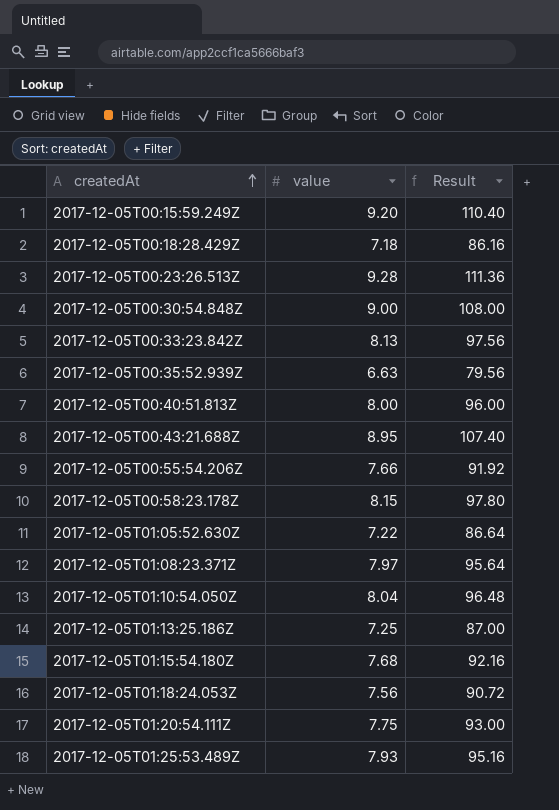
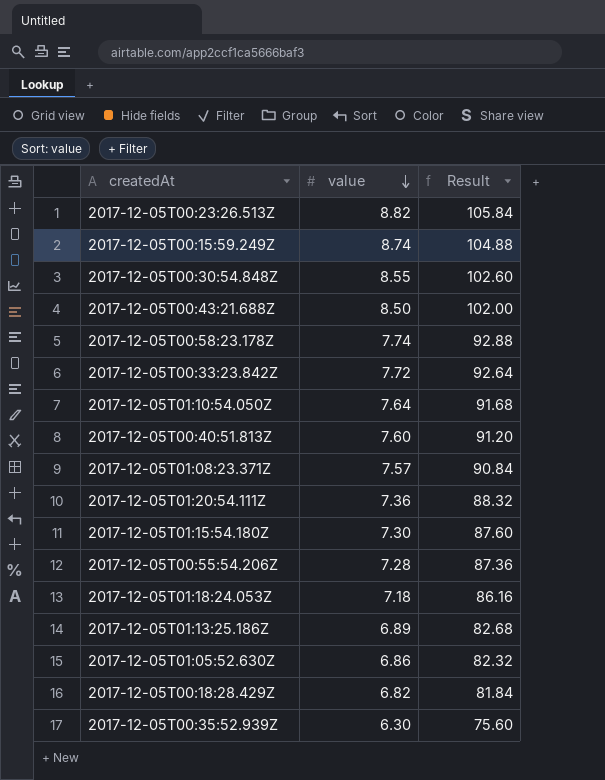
row order: createdAt ascending -> value descending
row 2017-12-05T01:25:53.489Z: 7.93 | 95.16 -> none
2017-12-05T00:23:26.513Z | value: 9.28 -> 8.82
2017-12-05T00:23:26.513Z | Result: 111.36 -> 105.84
2017-12-05T00:15:59.249Z | value: 9.20 -> 8.74
2017-12-05T00:15:59.249Z | Result: 110.40 -> 104.88
2017-12-05T00:30:54.848Z | value: 9.00 -> 8.55
2017-12-05T00:30:54.848Z | Result: 108.00 -> 102.60
2017-12-05T00:43:21.688Z | value: 8.95 -> 8.50
2017-12-05T00:43:21.688Z | Result: 107.40 -> 102.00
2017-12-05T00:58:23.178Z | value: 8.15 -> 7.74
2017-12-05T00:58:23.178Z | Result: 97.80 -> 92.88
2017-12-05T00:33:23.842Z | value: 8.13 -> 7.72
2017-12-05T00:33:23.842Z | Result: 97.56 -> 92.64
2017-12-05T01:10:54.050Z | value: 8.04 -> 7.64
2017-12-05T01:10:54.050Z | Result: 96.48 -> 91.68
2017-12-05T00:40:51.813Z | value: 8.00 -> 7.60
2017-12-05T00:40:51.813Z | Result: 96.00 -> 91.20
2017-12-05T01:08:23.371Z | value: 7.97 -> 7.57
2017-12-05T01:08:23.371Z | Result: 95.64 -> 90.84
2017-12-05T01:20:54.111Z | value: 7.75 -> 7.36
2017-12-05T01:20:54.111Z | Result: 93.00 -> 88.32
2017-12-05T01:15:54.180Z | value: 7.68 -> 7.30
2017-12-05T01:15:54.180Z | Result: 92.16 -> 87.60
2017-12-05T00:55:54.206Z | value: 7.66 -> 7.28
2017-12-05T00:55:54.206Z | Result: 91.92 -> 87.36
2017-12-05T01:18:24.053Z | value: 7.56 -> 7.18
2017-12-05T01:18:24.053Z | Result: 90.72 -> 86.16
2017-12-05T01:13:25.186Z | value: 7.25 -> 6.89
2017-12-05T01:13:25.186Z | Result: 87.00 -> 82.68
2017-12-05T01:05:52.630Z | value: 7.22 -> 6.86
2017-12-05T01:05:52.630Z | Result: 86.64 -> 82.32
2017-12-05T00:18:28.429Z | value: 7.18 -> 6.82
2017-12-05T00:18:28.429Z | Result: 86.16 -> 81.84
2017-12-05T00:35:52.939Z | value: 6.63 -> 6.30
2017-12-05T00:35:52.939Z | Result: 79.56 -> 75.60

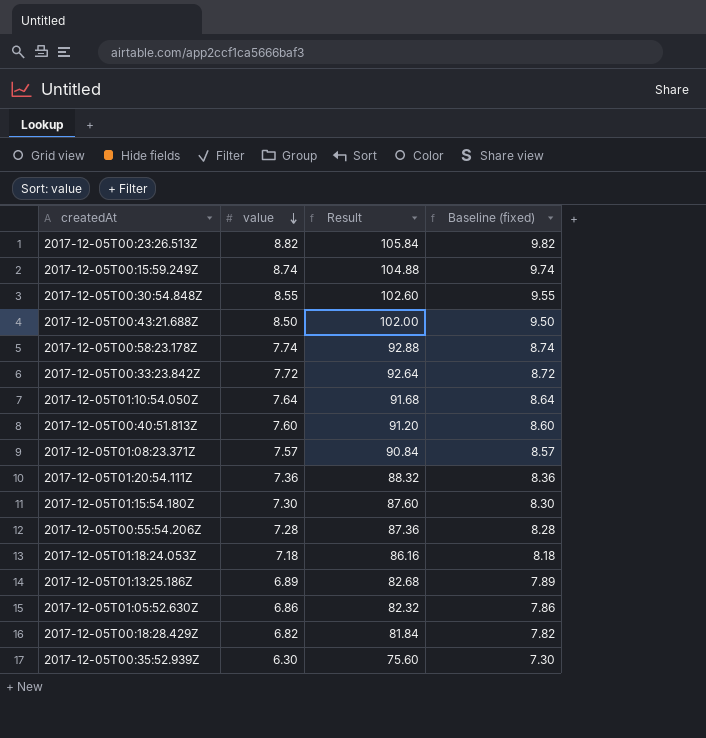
column Baseline (fixed) | formula: none -> [value] + 1

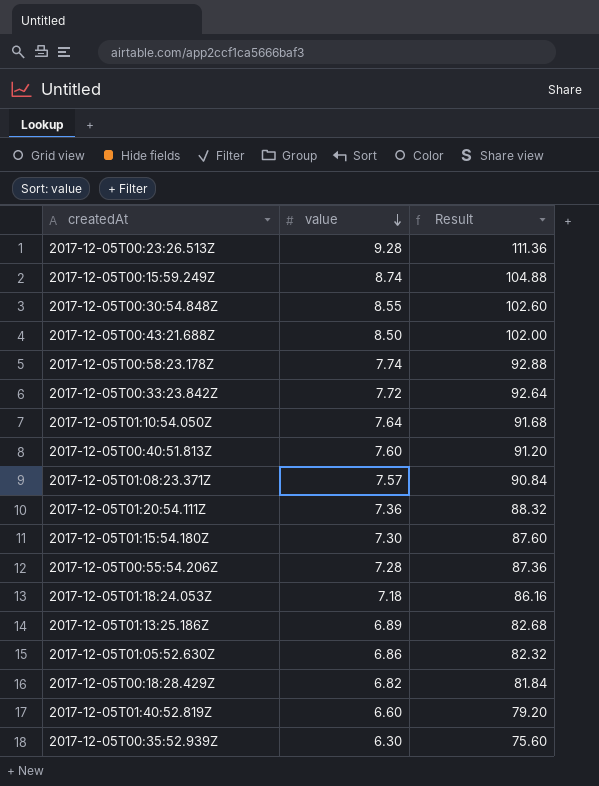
column Baseline (fixed) | formula: [value] + 1 -> none
2017-12-05T00:23:26.513Z | value: 8.82 -> 9.28
2017-12-05T00:23:26.513Z | Result: 105.84 -> 111.36
row 2017-12-05T01:40:52.819Z: none -> 6.60 | 79.20

